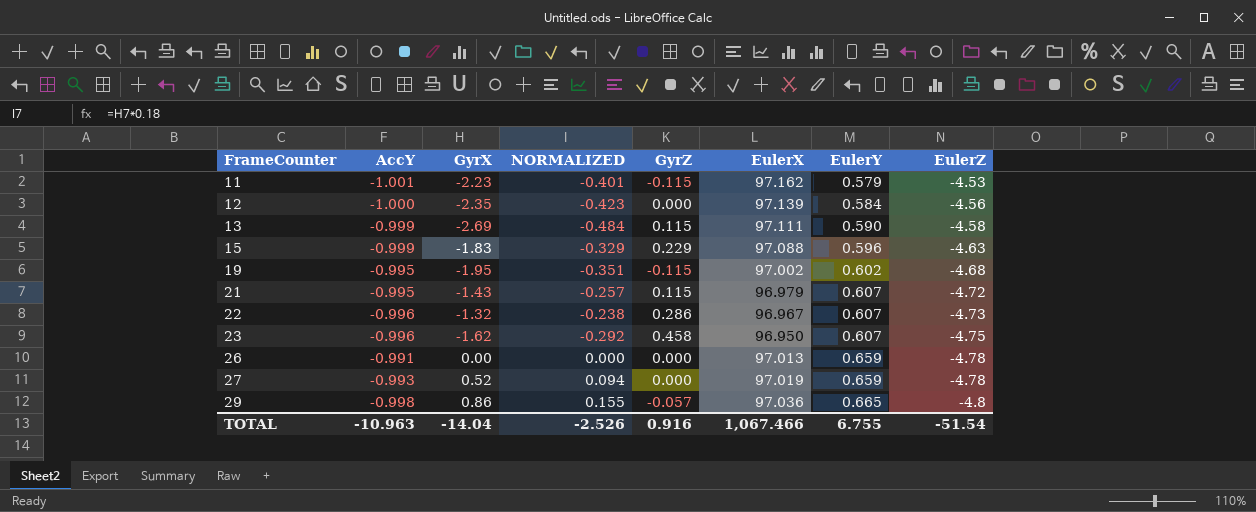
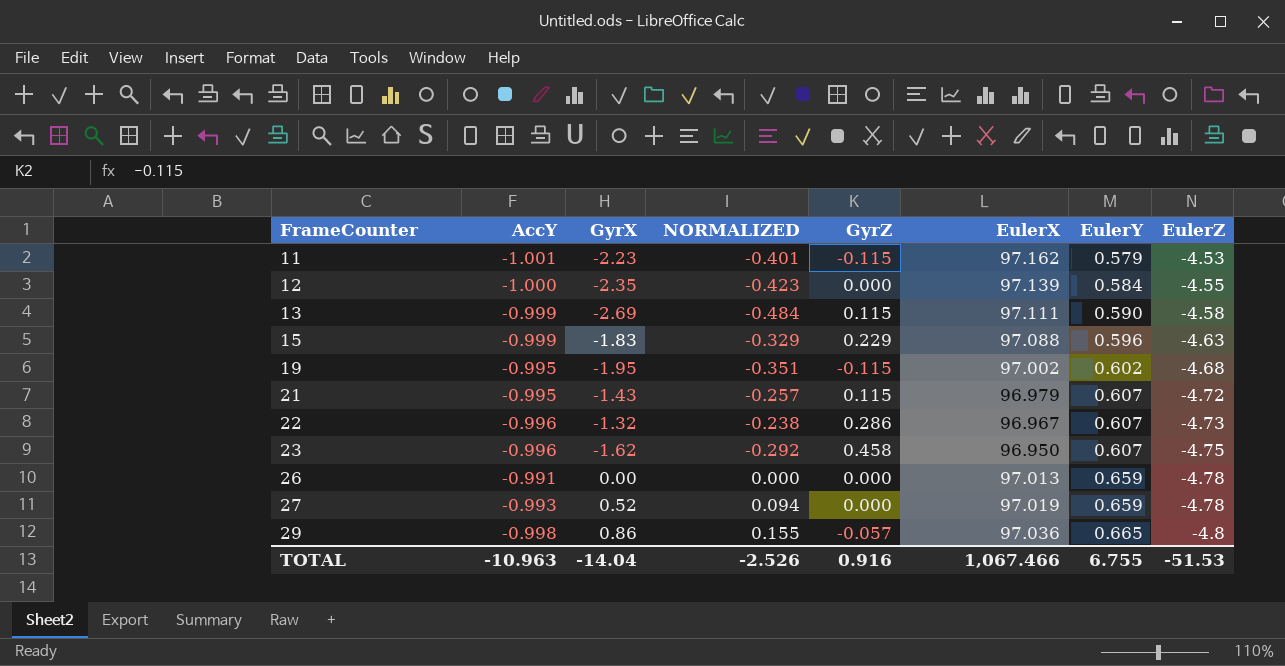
12 | EulerZ: -4.56 -> -4.55
TOTAL | EulerZ: -51.54 -> -51.53

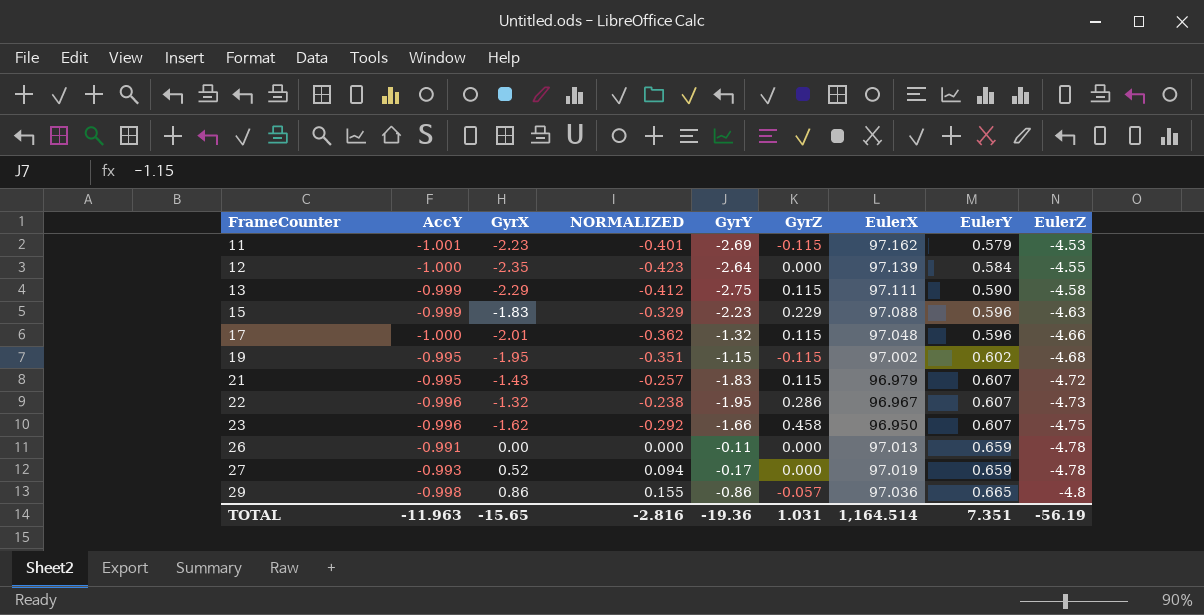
column GyrY | position: none -> 5
13 | GyrX: -2.69 -> -2.29
13 | NORMALIZED: -0.484 -> -0.412
row 17: none -> -1.000 | -2.01 | -0.362 | -1.32 | 0.115 | 97.048 | 0.596 | -4.66
TOTAL | AccY: -10.963 -> -11.963
TOTAL | GyrX: -14.04 -> -15.65
TOTAL | NORMALIZED: -2.526 -> -2.816
TOTAL | GyrZ: 0.916 -> 1.031
TOTAL | EulerX: 1,067.466 -> 1,164.514
TOTAL | EulerY: 6.755 -> 7.351
TOTAL | EulerZ: -51.53 -> -56.19

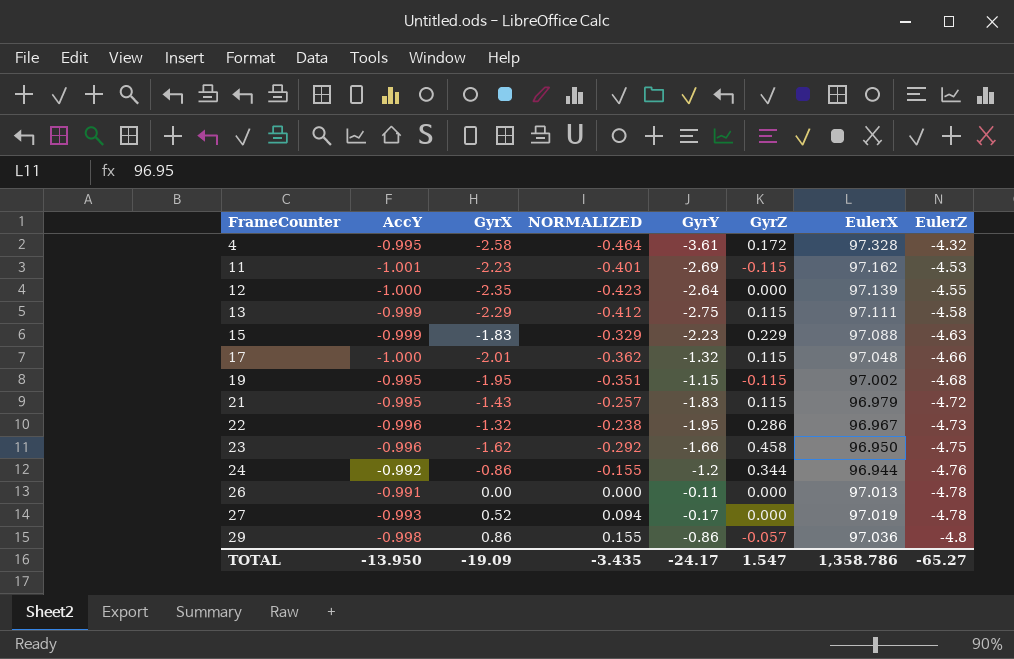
column EulerY | position: 8 -> none
row 4: none -> -0.995 | -2.58 | -0.464 | -3.61 | 0.172 | 97.328 | -4.32
row 24: none -> -0.992 | -0.86 | -0.155 | -1.2 | 0.344 | 96.944 | -4.76
TOTAL | AccY: -11.963 -> -13.950
TOTAL | GyrX: -15.65 -> -19.09
TOTAL | NORMALIZED: -2.816 -> -3.435
TOTAL | GyrY: -19.36 -> -24.17
TOTAL | GyrZ: 1.031 -> 1.547
TOTAL | EulerX: 1,164.514 -> 1,358.786
TOTAL | EulerZ: -56.19 -> -65.27

